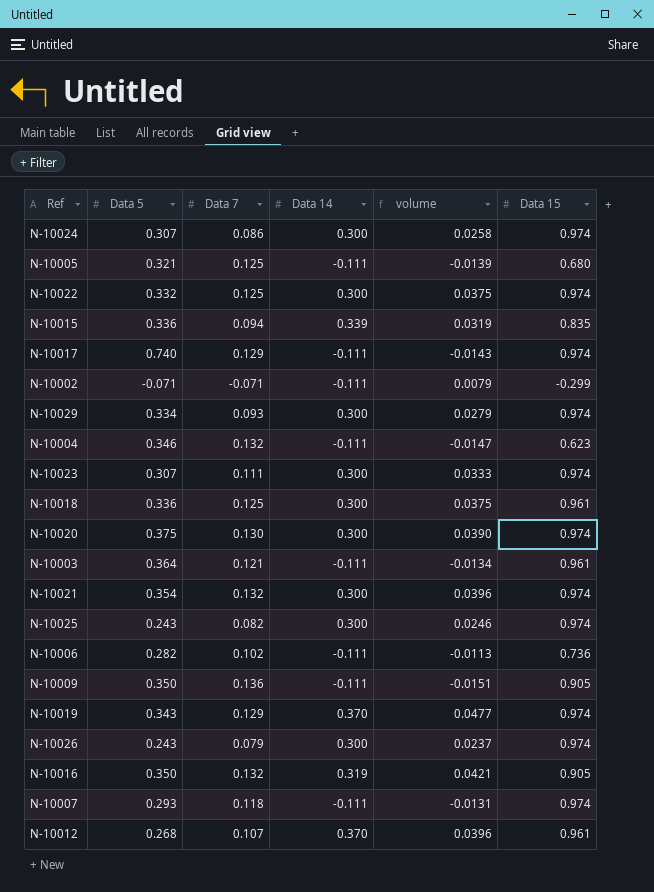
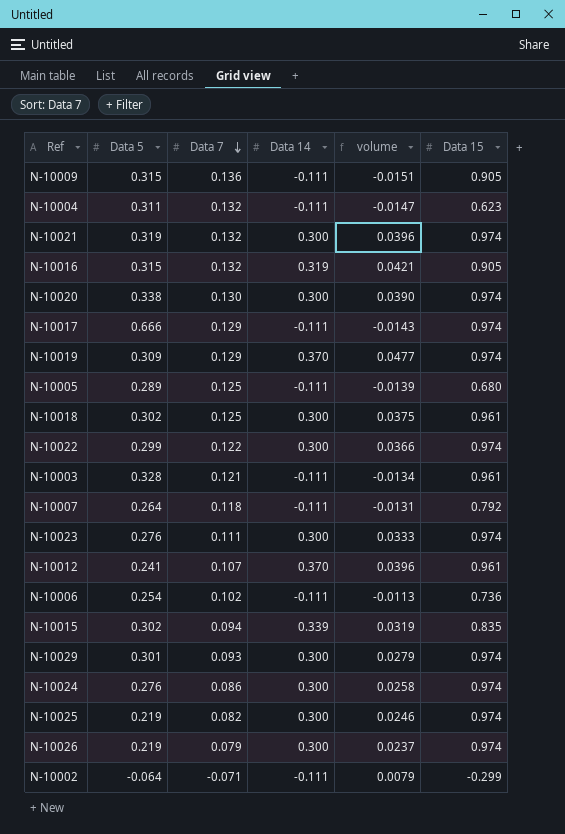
row order: none -> Data 7 descending
N-10009 | Data 5: 0.350 -> 0.315
N-10004 | Data 5: 0.346 -> 0.311
N-10021 | Data 5: 0.354 -> 0.319
N-10016 | Data 5: 0.350 -> 0.315
N-10020 | Data 5: 0.375 -> 0.338
N-10017 | Data 5: 0.740 -> 0.666
N-10019 | Data 5: 0.343 -> 0.309
N-10005 | Data 5: 0.321 -> 0.289
N-10018 | Data 5: 0.336 -> 0.302
N-10022 | Data 5: 0.332 -> 0.299
N-10022 | Data 7: 0.125 -> 0.122
N-10022 | volume: 0.0375 -> 0.0366
N-10003 | Data 5: 0.364 -> 0.328
N-10007 | Data 5: 0.293 -> 0.264
N-10007 | Data 15: 0.974 -> 0.792
N-10023 | Data 5: 0.307 -> 0.276
N-10012 | Data 5: 0.268 -> 0.241
N-10006 | Data 5: 0.282 -> 0.254
N-10015 | Data 5: 0.336 -> 0.302
N-10029 | Data 5: 0.334 -> 0.301
N-10024 | Data 5: 0.307 -> 0.276
N-10025 | Data 5: 0.243 -> 0.219
N-10026 | Data 5: 0.243 -> 0.219
N-10002 | Data 5: -0.071 -> -0.064

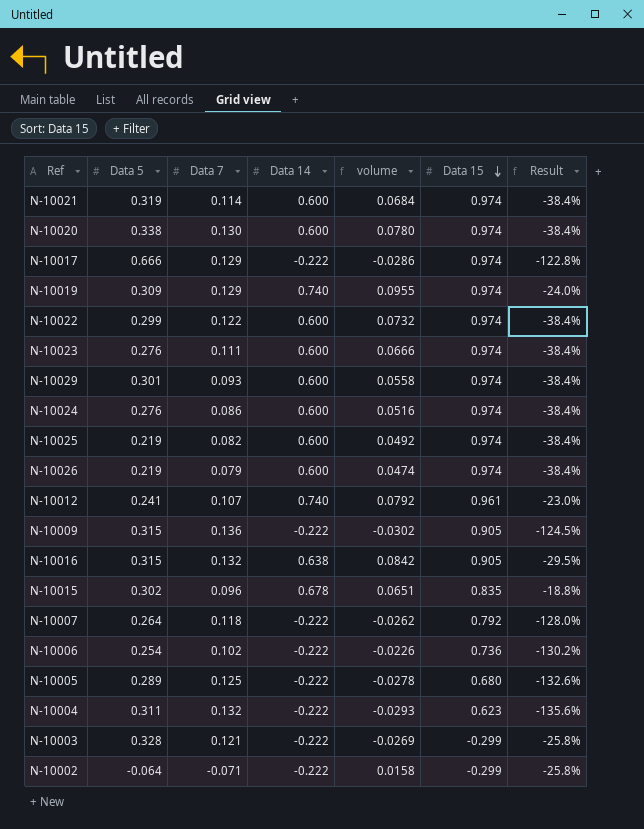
row order: Data 7 descending -> Data 15 descending
column Result | formula: none -> ([Data 14] - [Data 15]) / [Data 15]
row N-10018: 0.302 | 0.125 | 0.300 | 0.0375 | 0.961 -> none
N-10021 | Data 7: 0.132 -> 0.114
N-10021 | Data 14: 0.300 -> 0.600
N-10021 | volume: 0.0396 -> 0.0684
N-10020 | Data 14: 0.300 -> 0.600
N-10020 | volume: 0.0390 -> 0.0780
N-10017 | Data 14: -0.111 -> -0.222
N-10017 | volume: -0.0143 -> -0.0286
N-10019 | Data 14: 0.370 -> 0.740
N-10019 | volume: 0.0477 -> 0.0955
N-10022 | Data 14: 0.300 -> 0.600
N-10022 | volume: 0.0366 -> 0.0732
N-10023 | Data 14: 0.300 -> 0.600
N-10023 | volume: 0.0333 -> 0.0666
N-10029 | Data 14: 0.300 -> 0.600
N-10029 | volume: 0.0279 -> 0.0558
N-10024 | Data 14: 0.300 -> 0.600
N-10024 | volume: 0.0258 -> 0.0516
N-10025 | Data 14: 0.300 -> 0.600
N-10025 | volume: 0.0246 -> 0.0492
N-10026 | Data 14: 0.300 -> 0.600
N-10026 | volume: 0.0237 -> 0.0474
N-10012 | Data 14: 0.370 -> 0.740
N-10012 | volume: 0.0396 -> 0.0792
N-10009 | Data 14: -0.111 -> -0.222
N-10009 | volume: -0.0151 -> -0.0302
N-10016 | Data 14: 0.319 -> 0.638
N-10016 | volume: 0.0421 -> 0.0842
N-10015 | Data 7: 0.094 -> 0.096
N-10015 | Data 14: 0.339 -> 0.678
N-10015 | volume: 0.0319 -> 0.0651
N-10007 | Data 14: -0.111 -> -0.222
N-10007 | volume: -0.0131 -> -0.0262
N-10006 | Data 14: -0.111 -> -0.222
N-10006 | volume: -0.0113 -> -0.0226
N-10005 | Data 14: -0.111 -> -0.222
N-10005 | volume: -0.0139 -> -0.0278
N-10004 | Data 14: -0.111 -> -0.222
N-10004 | volume: -0.0147 -> -0.0293
N-10003 | Data 14: -0.111 -> -0.222
N-10003 | volume: -0.0134 -> -0.0269
N-10003 | Data 15: 0.961 -> -0.299
N-10002 | Data 14: -0.111 -> -0.222
N-10002 | volume: 0.0079 -> 0.0158

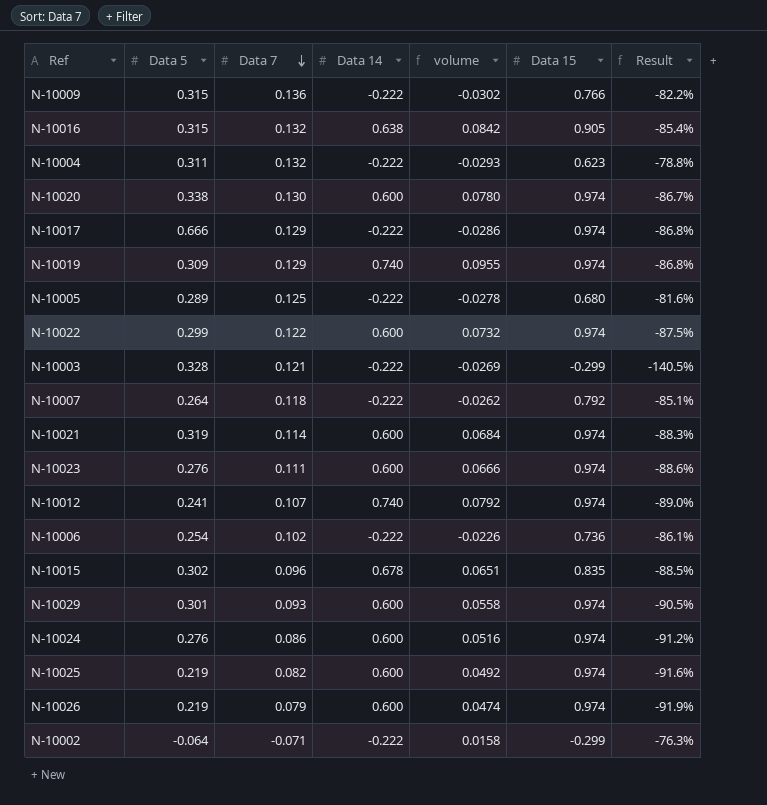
row order: Data 15 descending -> Data 7 descending
column Result | formula: ([Data 14] - [Data 15]) / [Data 15] -> ([Data 7] - [Data 15]) / [Data 15]
N-10009 | Data 15: 0.905 -> 0.766
N-10012 | Data 15: 0.961 -> 0.974

